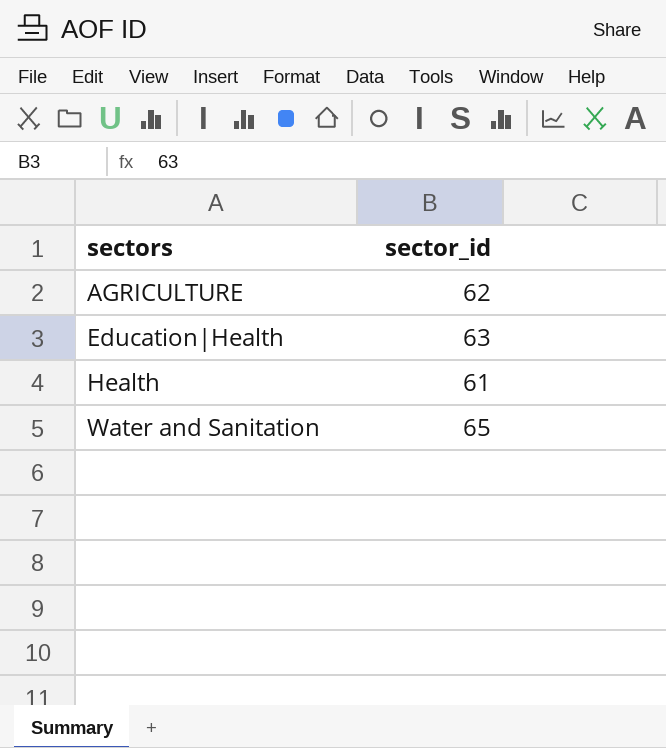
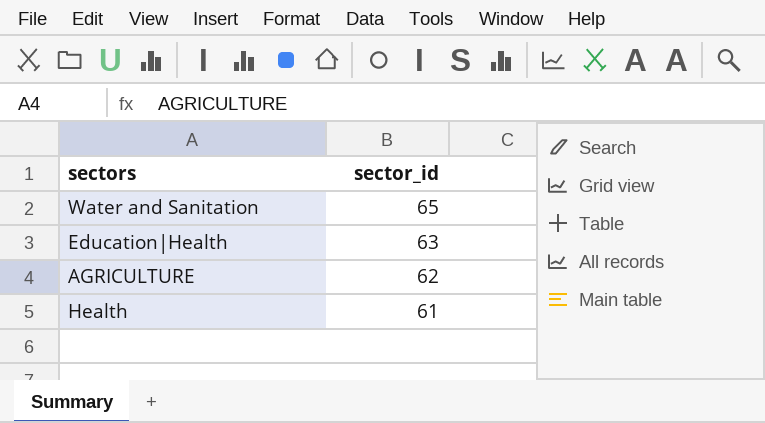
row order: sectors ascending -> sector_id descending

